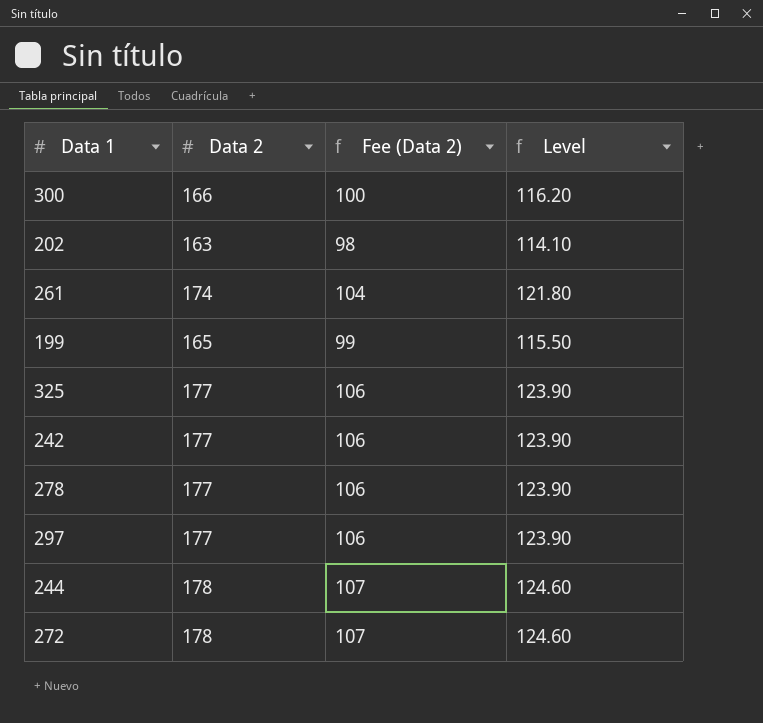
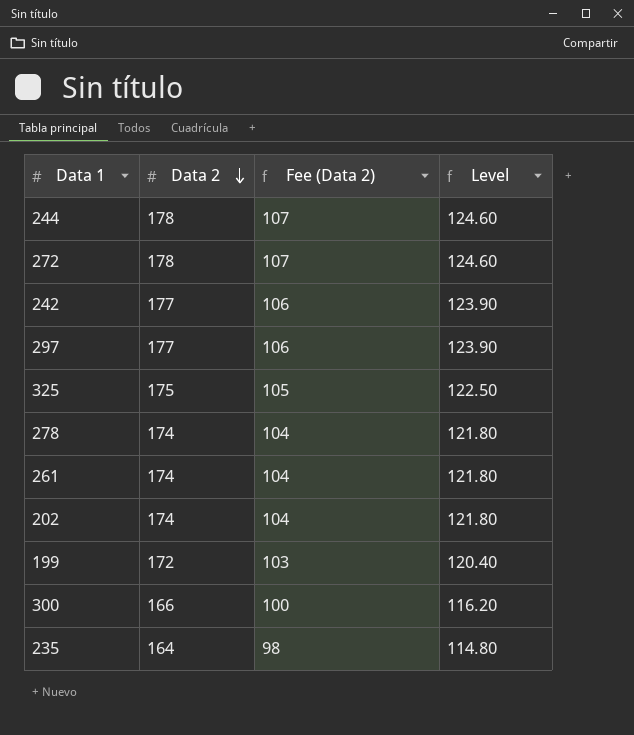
row order: none -> Data 2 descending
325 | Data 2: 177 -> 175
325 | Fee (Data 2): 106 -> 105
325 | Level: 123.90 -> 122.50
278 | Data 2: 177 -> 174
278 | Fee (Data 2): 106 -> 104
278 | Level: 123.90 -> 121.80
202 | Data 2: 163 -> 174
202 | Fee (Data 2): 98 -> 104
202 | Level: 114.10 -> 121.80
199 | Data 2: 165 -> 172
199 | Fee (Data 2): 99 -> 103
199 | Level: 115.50 -> 120.40
row 235: none -> 164 | 98 | 114.80

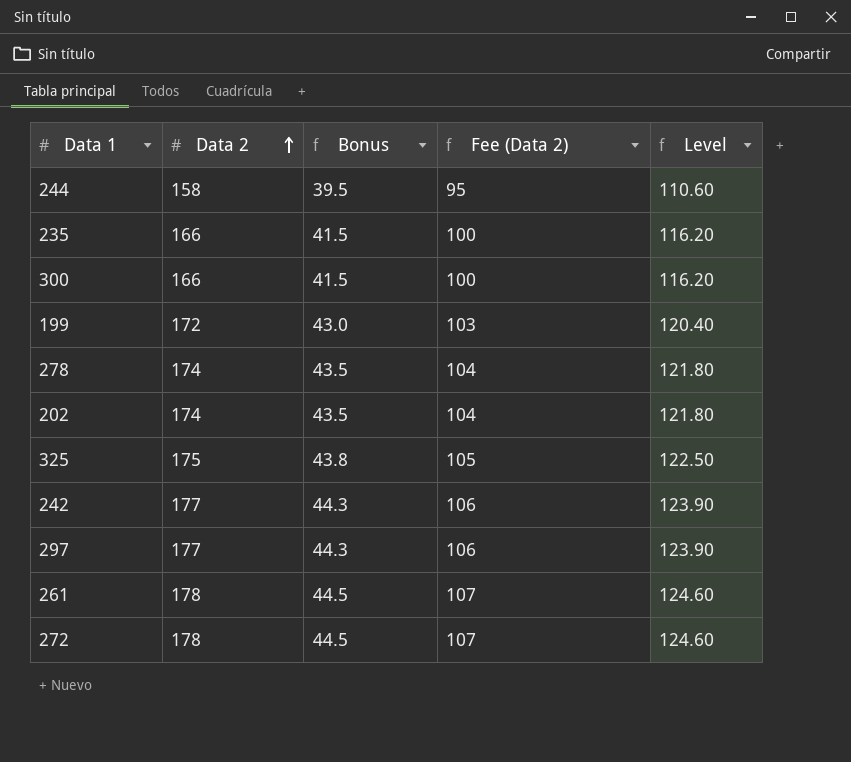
row order: Data 2 descending -> Data 2 ascending
column Bonus | formula: none -> [Data 2] * 0.25
244 | Data 2: 178 -> 158
244 | Fee (Data 2): 107 -> 95
244 | Level: 124.60 -> 110.60
235 | Data 2: 164 -> 166
235 | Fee (Data 2): 98 -> 100
235 | Level: 114.80 -> 116.20
261 | Data 2: 174 -> 178
261 | Fee (Data 2): 104 -> 107
261 | Level: 121.80 -> 124.60

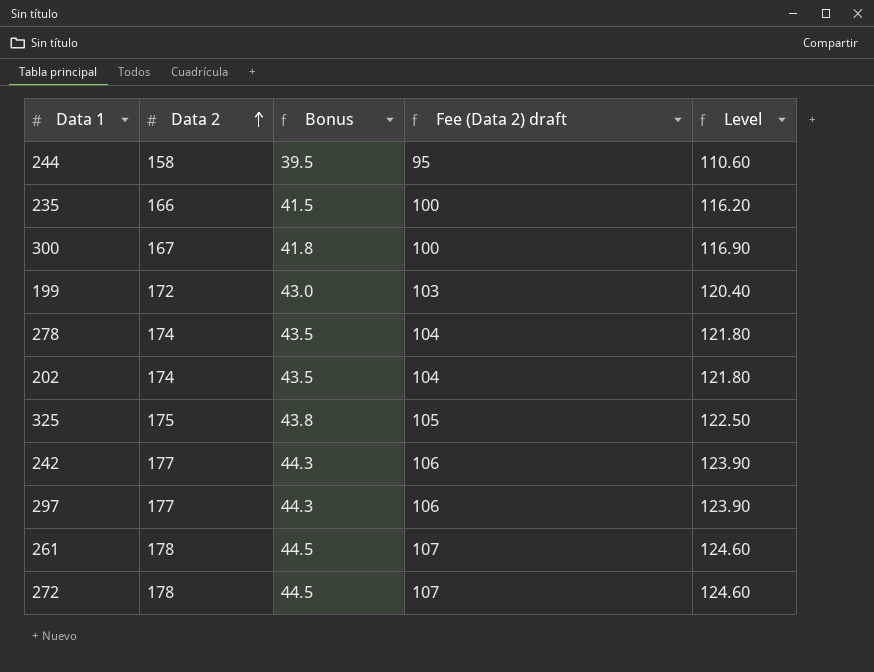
column name: Fee (Data 2) -> Fee (Data 2) draft
300 | Data 2: 166 -> 167
300 | Bonus: 41.5 -> 41.8
300 | Level: 116.20 -> 116.90

